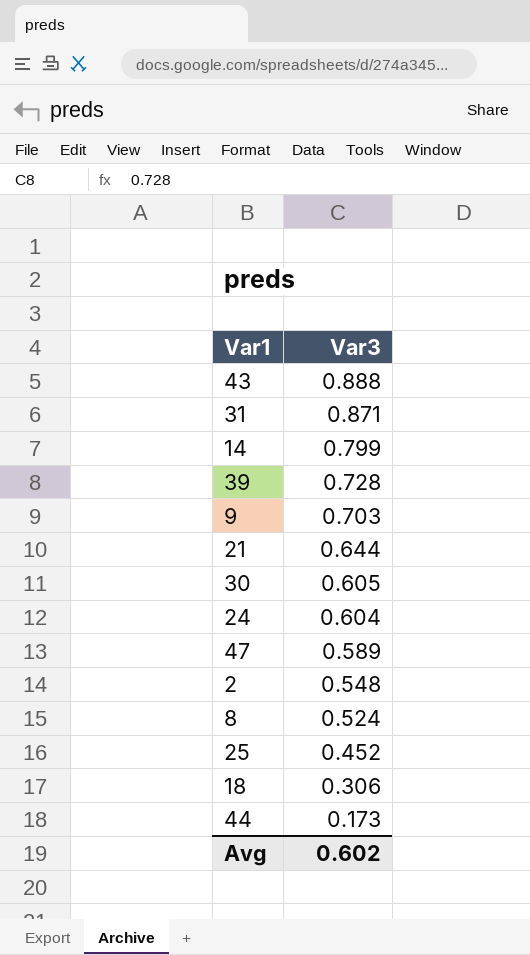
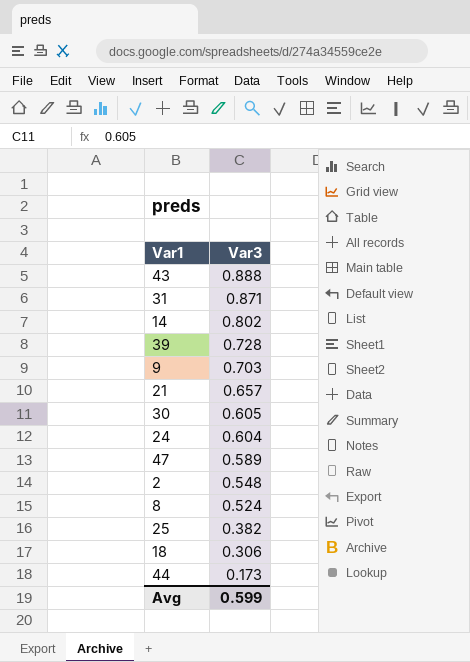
14 | Var3: 0.799 -> 0.802
21 | Var3: 0.644 -> 0.657
25 | Var3: 0.452 -> 0.382
Avg | Var3: 0.602 -> 0.599

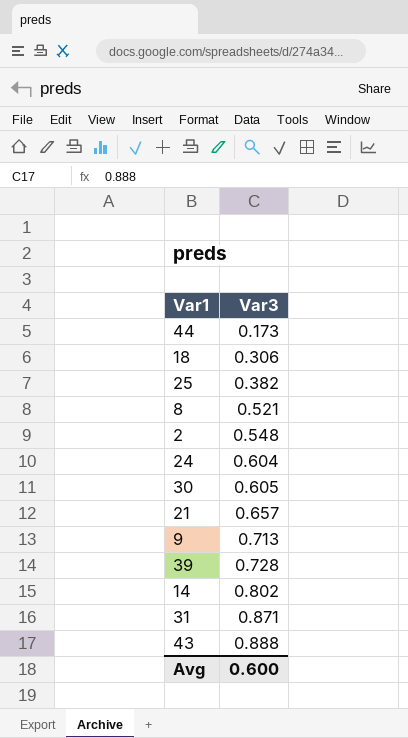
row order: Var3 descending -> Var3 ascending
row 47: 0.589 -> none
8 | Var3: 0.524 -> 0.521
9 | Var3: 0.703 -> 0.713
Avg | Var3: 0.599 -> 0.600

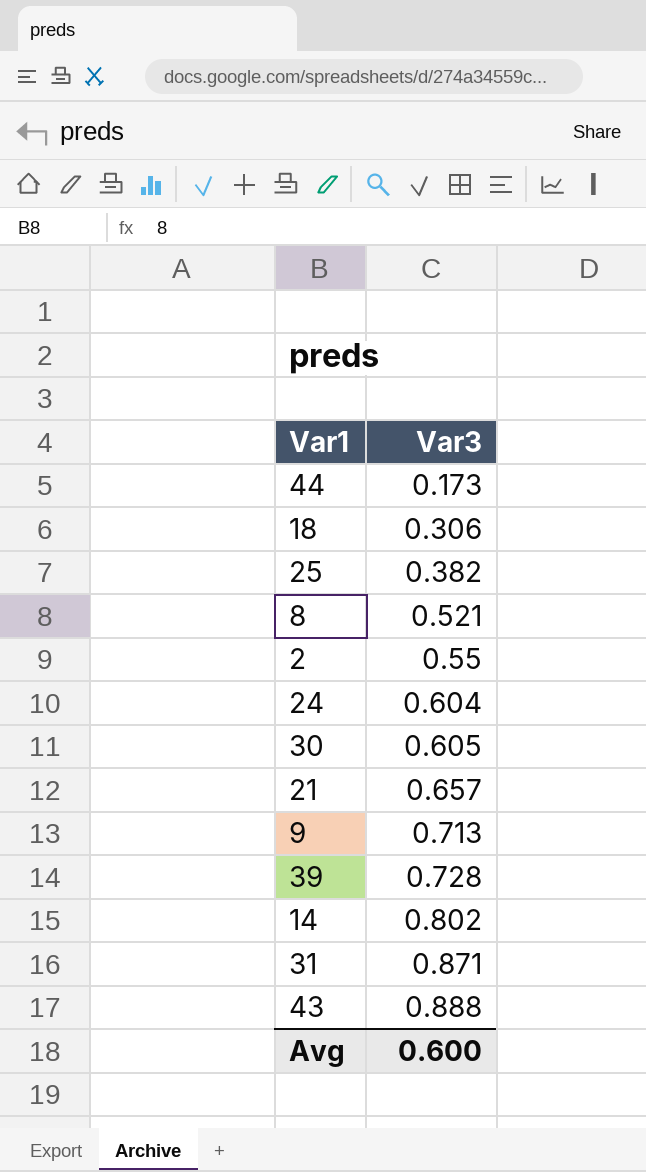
2 | Var3: 0.548 -> 0.55

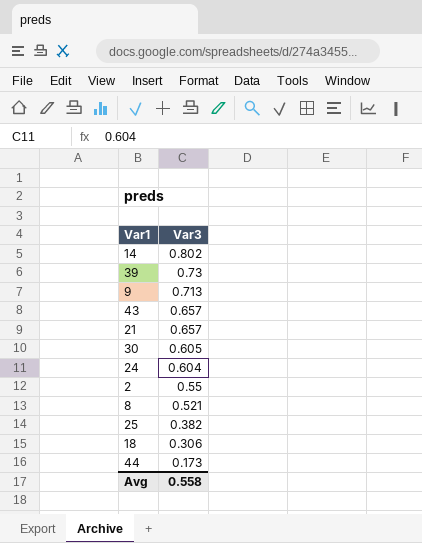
row order: Var3 ascending -> Var3 descending
row 31: 0.871 -> none
39 | Var3: 0.728 -> 0.73
43 | Var3: 0.888 -> 0.657
Avg | Var3: 0.600 -> 0.558

